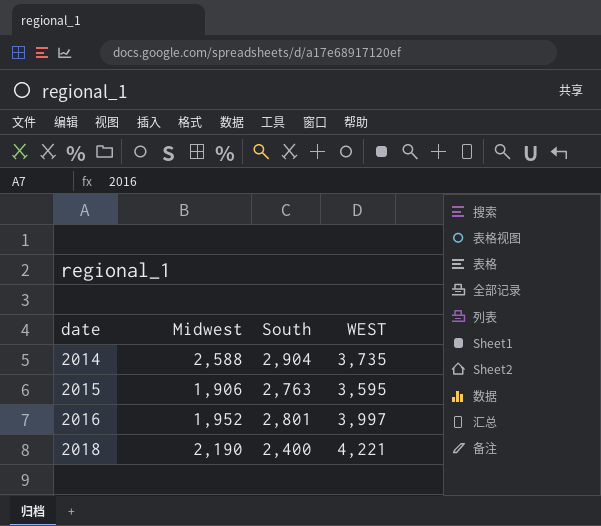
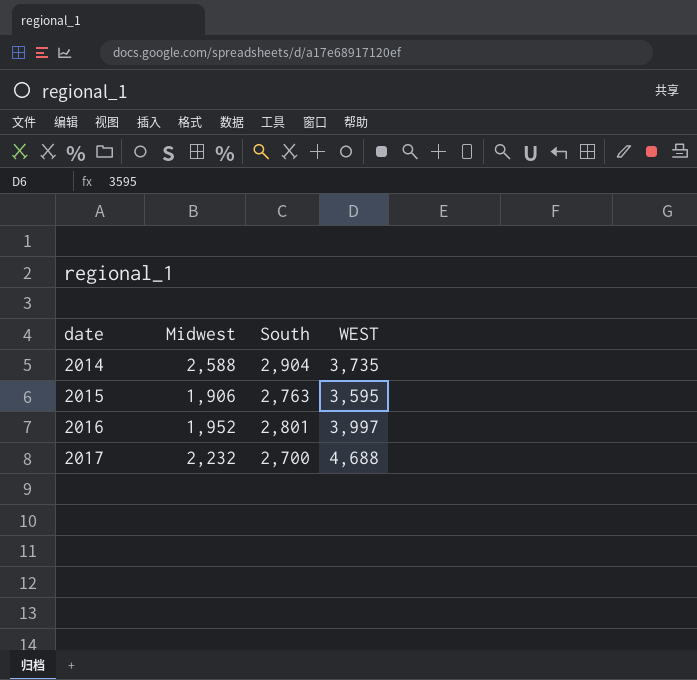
row 2018: 2,190 | 2,400 | 4,221 -> none
row 2017: none -> 2,232 | 2,700 | 4,688

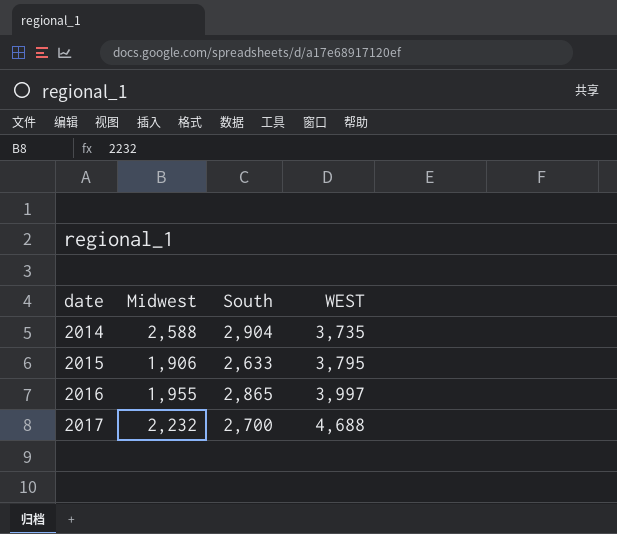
2015 | South: 2,763 -> 2,633
2015 | WEST: 3,595 -> 3,795
2016 | Midwest: 1,952 -> 1,955
2016 | South: 2,801 -> 2,865

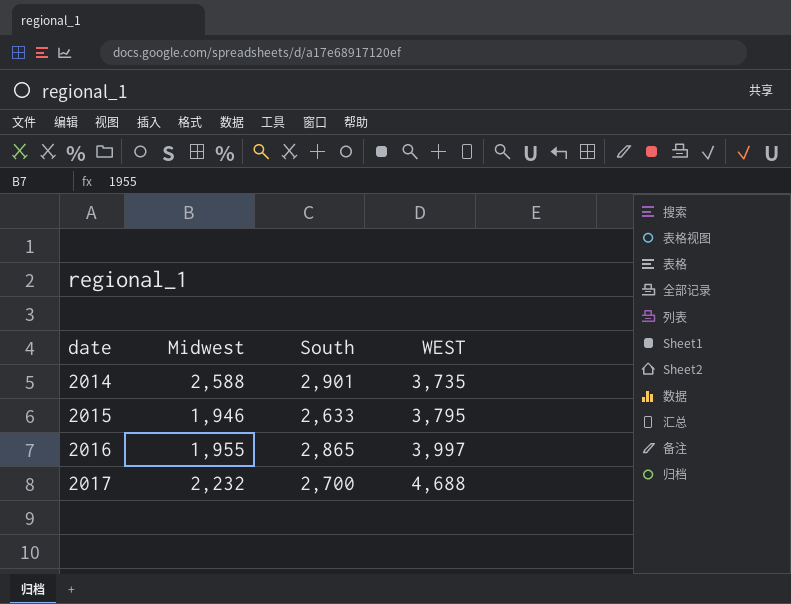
2014 | South: 2,904 -> 2,901
2015 | Midwest: 1,906 -> 1,946

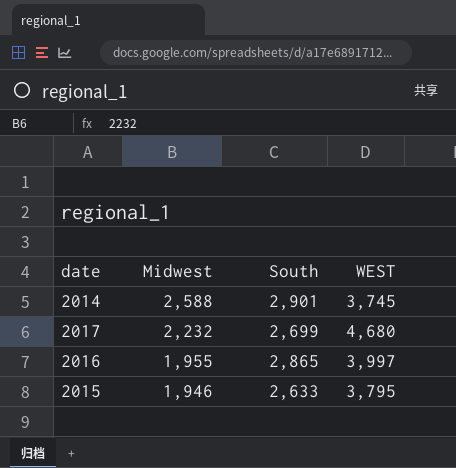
row order: date ascending -> Midwest descending
2014 | WEST: 3,735 -> 3,745
2017 | South: 2,700 -> 2,699
2017 | WEST: 4,688 -> 4,680

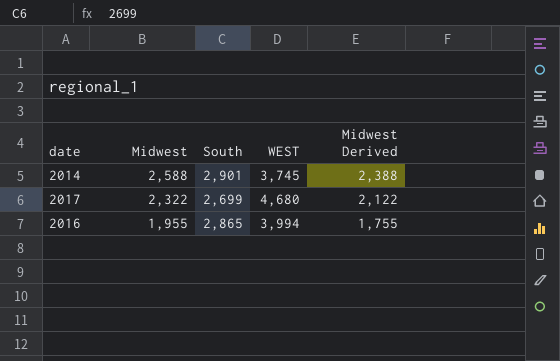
column Midwest Derived | formula: none -> [Midwest] - 200
row 2015: 1,946 | 2,633 | 3,795 -> none
2017 | Midwest: 2,232 -> 2,322
2016 | WEST: 3,997 -> 3,994

